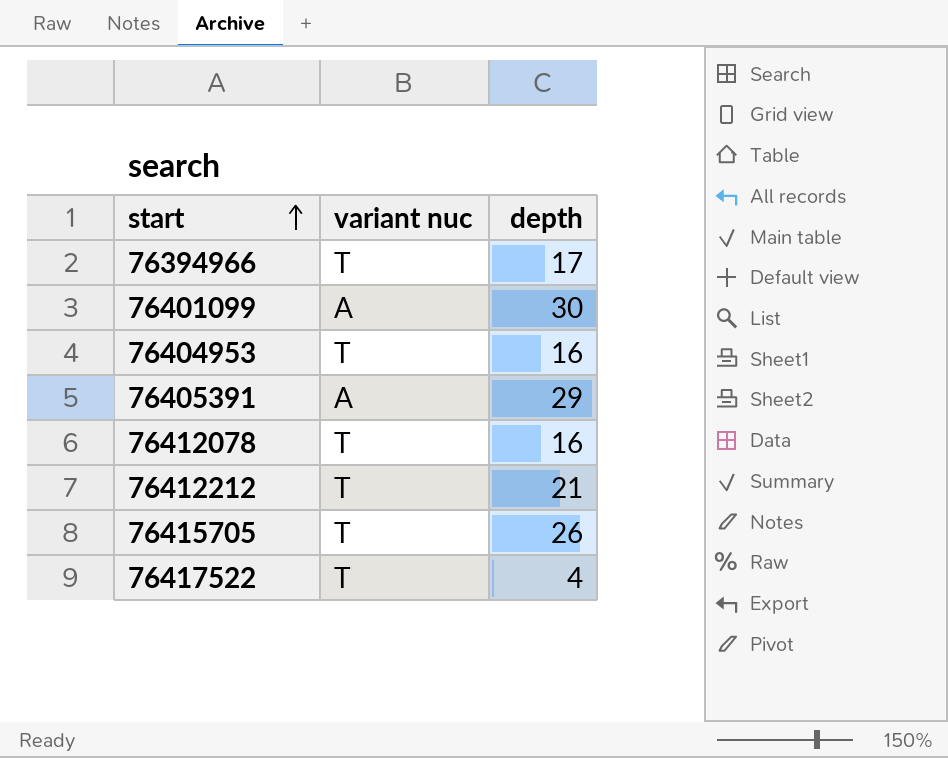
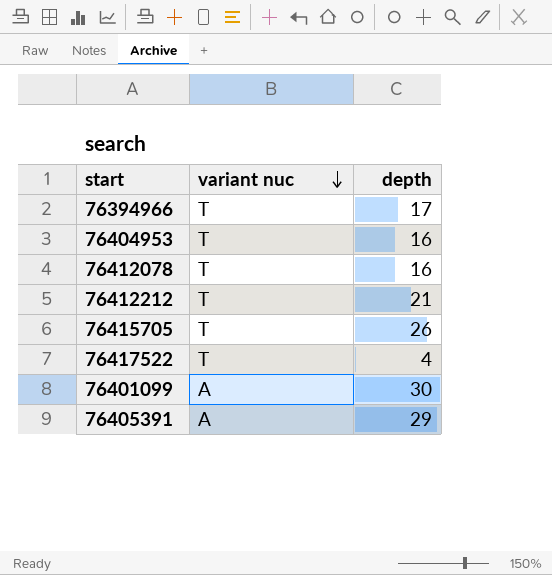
row order: start ascending -> variant nuc descending

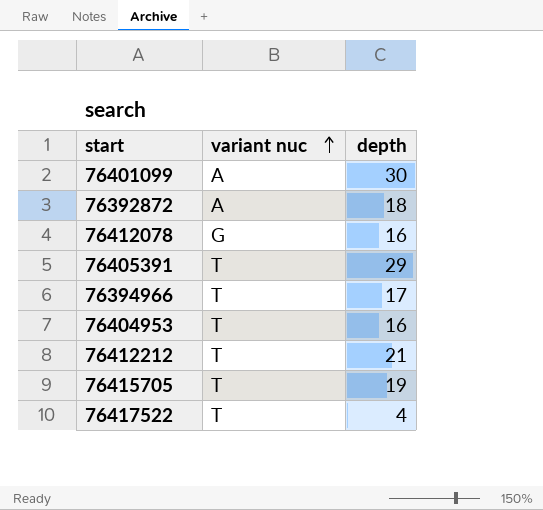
row order: variant nuc descending -> variant nuc ascending
row 76392872: none -> A | 18
76412078 | variant nuc: T -> G
76405391 | variant nuc: A -> T
76415705 | depth: 26 -> 19

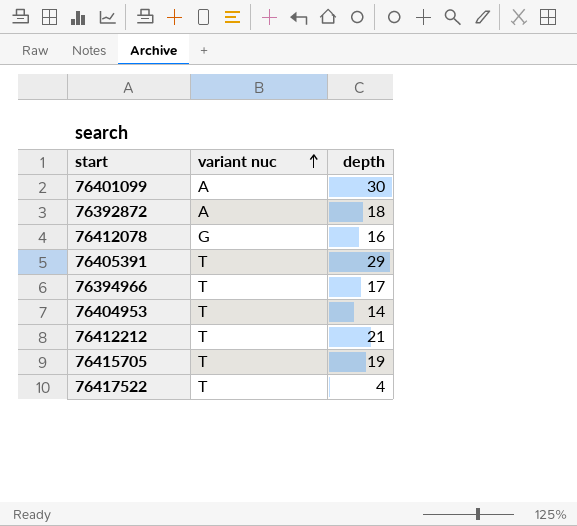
76404953 | depth: 16 -> 14

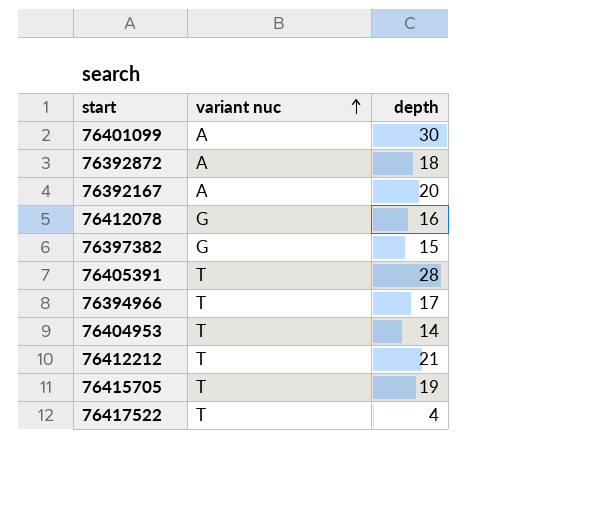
row 76392167: none -> A | 20
row 76397382: none -> G | 15
76405391 | depth: 29 -> 28

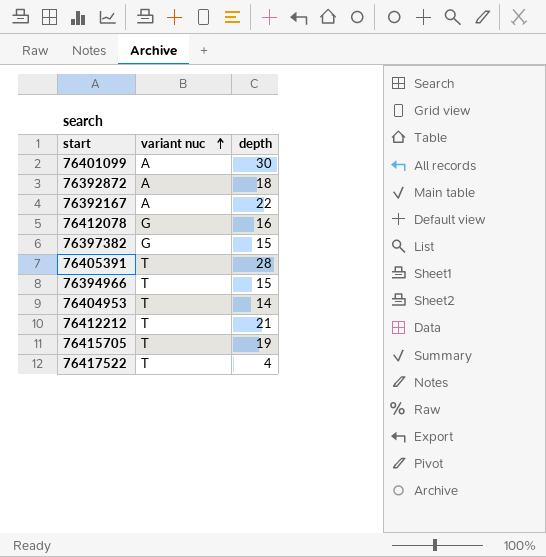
76392167 | depth: 20 -> 22
76394966 | depth: 17 -> 15

